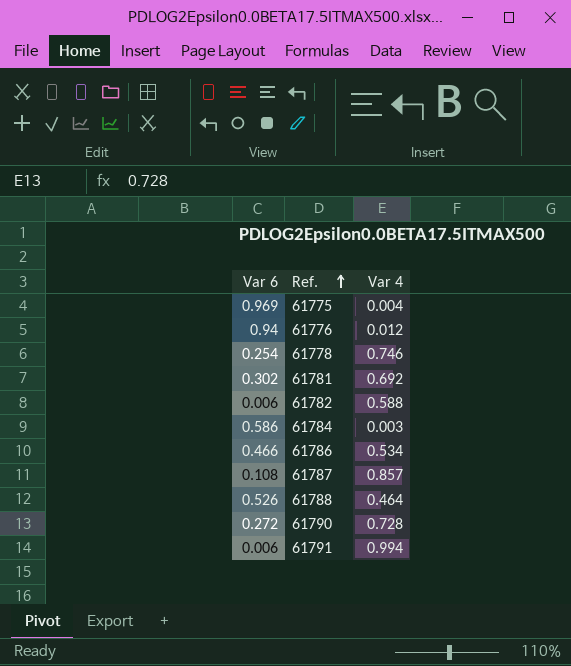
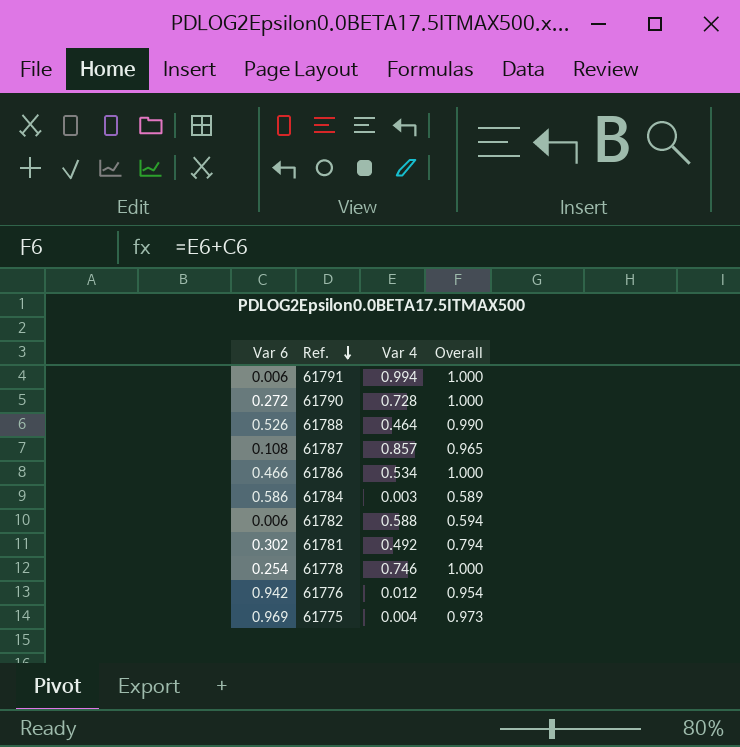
row order: Ref. ascending -> Ref. descending
column Overall | formula: none -> [Var 6] + [Var 4]
61781 | Var 4: 0.692 -> 0.492
61776 | Var 6: 0.94 -> 0.942

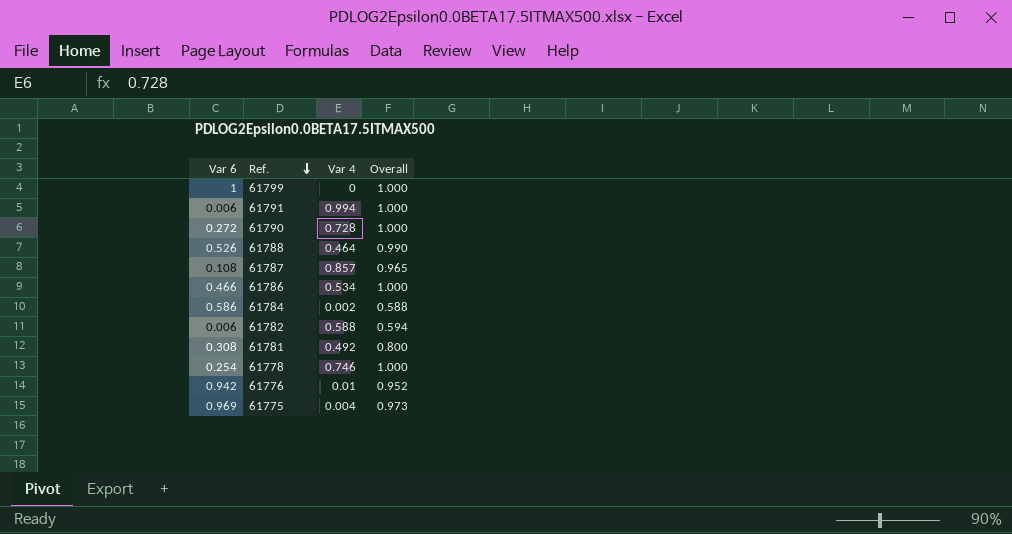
row 61799: none -> 1 | 0 | 1.000
61784 | Var 4: 0.003 -> 0.002
61784 | Overall: 0.589 -> 0.588
61781 | Var 6: 0.302 -> 0.308
61781 | Overall: 0.794 -> 0.800
61776 | Var 4: 0.012 -> 0.01
61776 | Overall: 0.954 -> 0.952

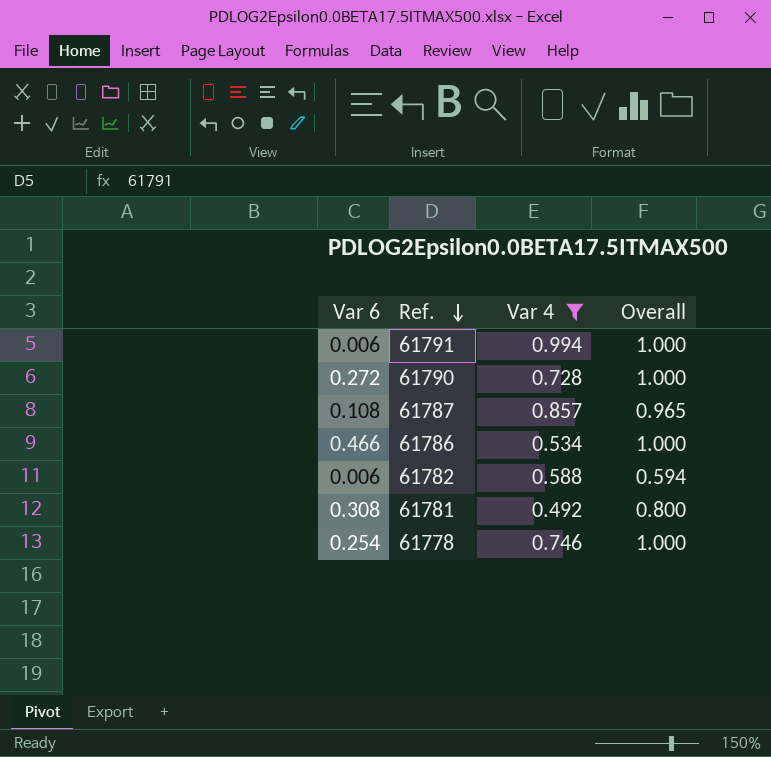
filter: none -> Var 4 >= 0.492

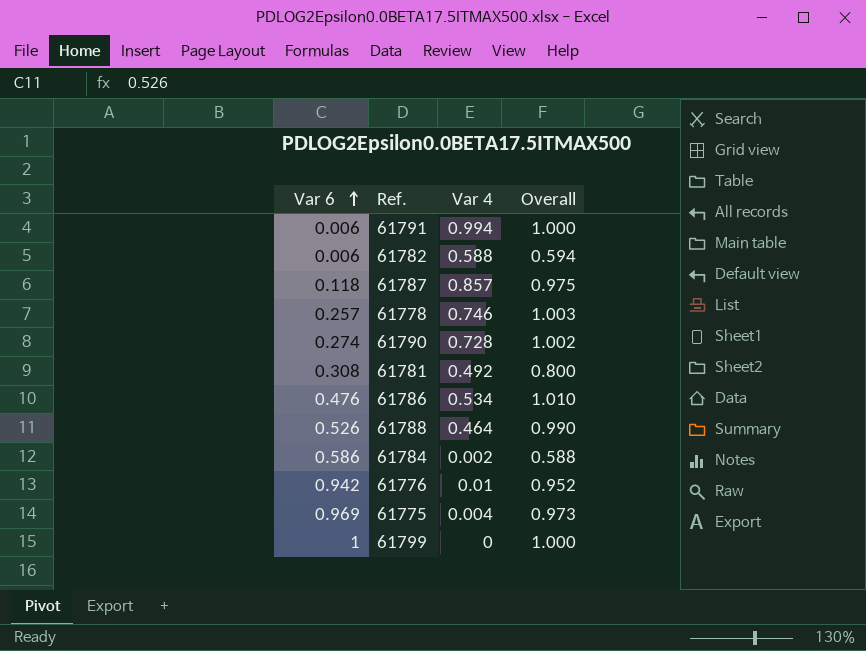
filter: Var 4 >= 0.492 -> none
row order: Ref. descending -> Var 6 ascending
61787 | Var 6: 0.108 -> 0.118
61787 | Overall: 0.965 -> 0.975
61778 | Var 6: 0.254 -> 0.257
61778 | Overall: 1.000 -> 1.003
61790 | Var 6: 0.272 -> 0.274
61790 | Overall: 1.000 -> 1.002
61786 | Var 6: 0.466 -> 0.476
61786 | Overall: 1.000 -> 1.010

